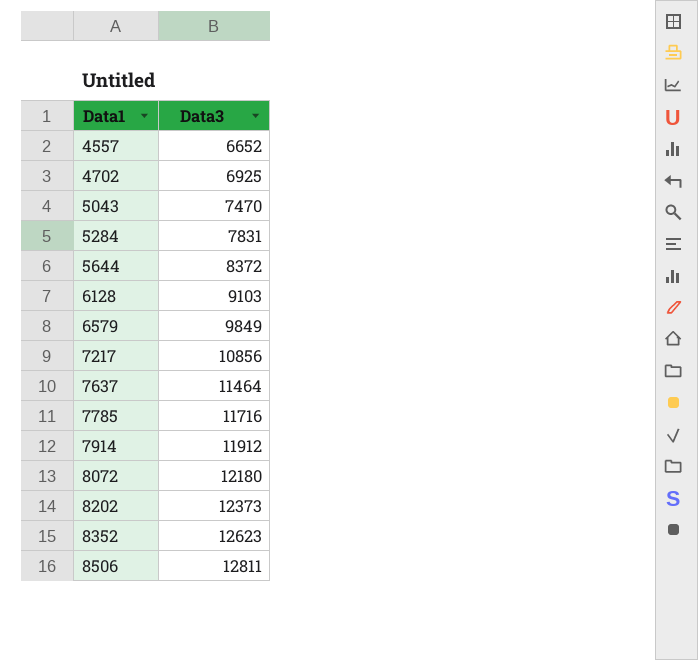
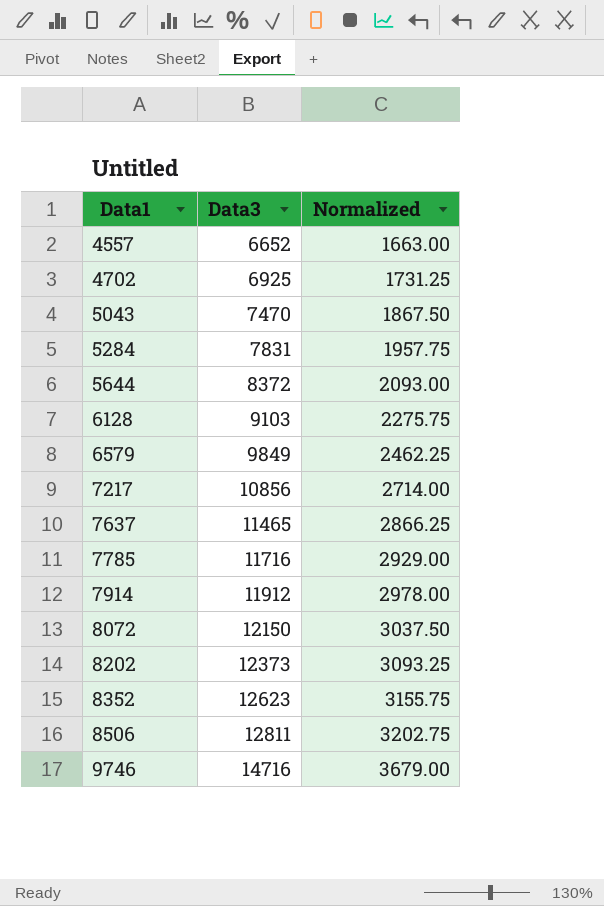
column Normalized | formula: none -> [Data3] * 0.25
7637 | Data3: 11464 -> 11465
8072 | Data3: 12180 -> 12150
row 9746: none -> 14716 | 3679.00

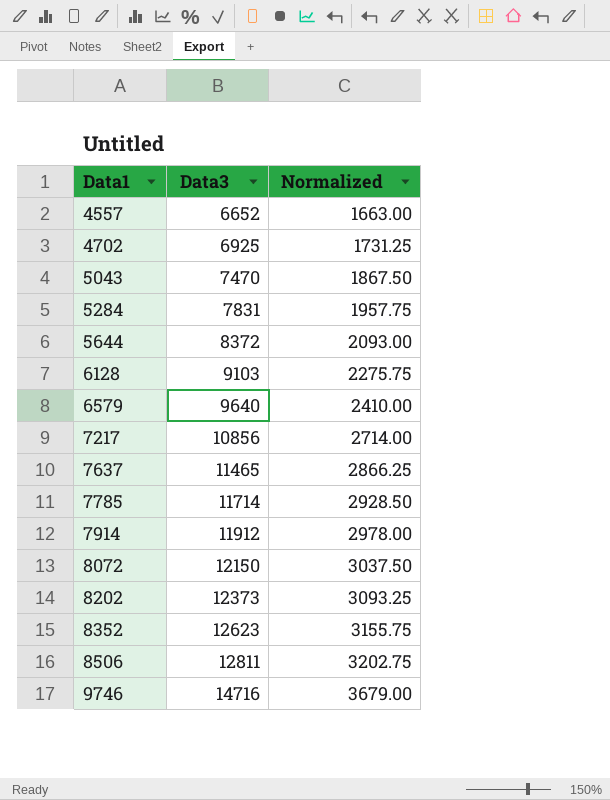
6579 | Data3: 9849 -> 9640
6579 | Normalized: 2462.25 -> 2410.00
7785 | Data3: 11716 -> 11714
7785 | Normalized: 2929.00 -> 2928.50

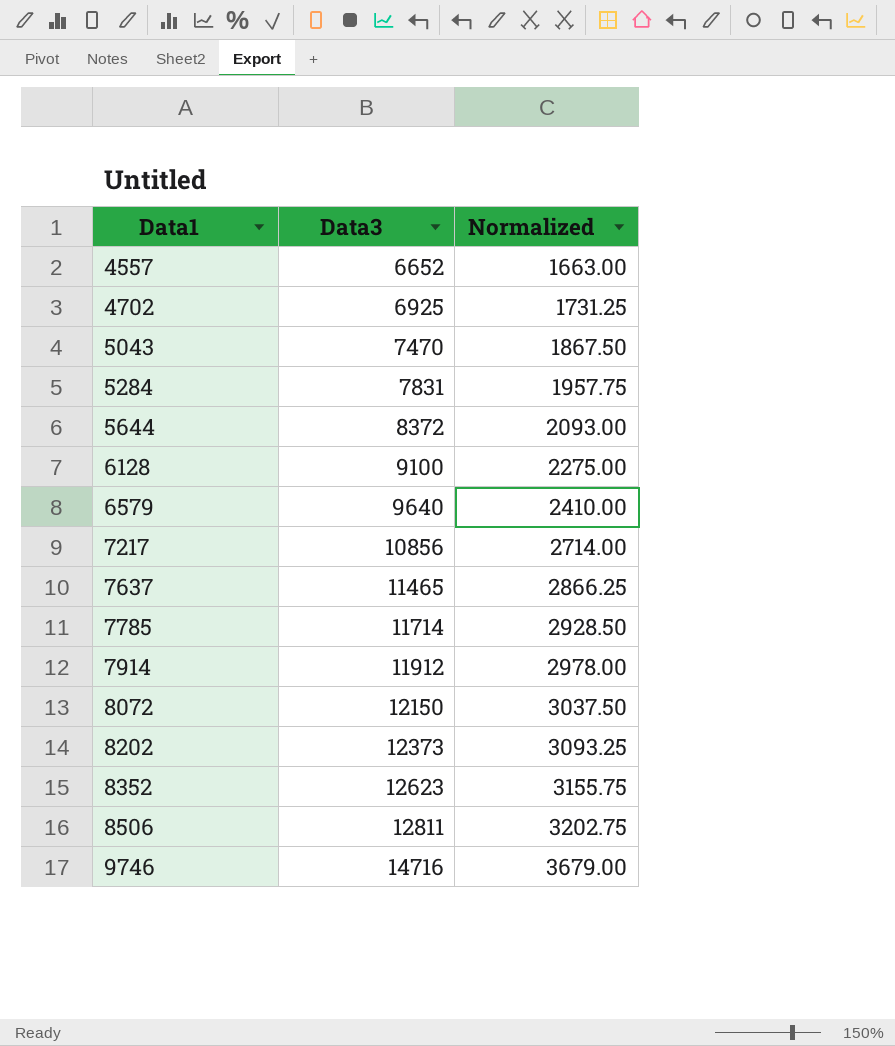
6128 | Data3: 9103 -> 9100
6128 | Normalized: 2275.75 -> 2275.00

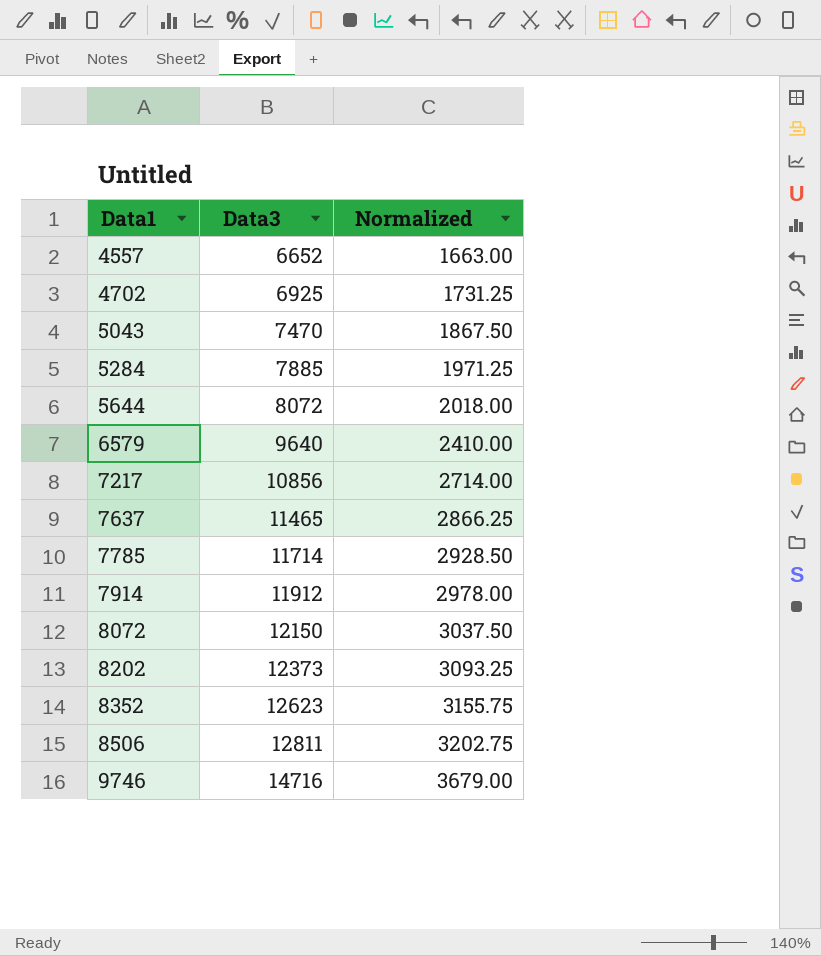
row 6128: 9100 | 2275.00 -> none
5284 | Data3: 7831 -> 7885
5284 | Normalized: 1957.75 -> 1971.25
5644 | Data3: 8372 -> 8072
5644 | Normalized: 2093.00 -> 2018.00

